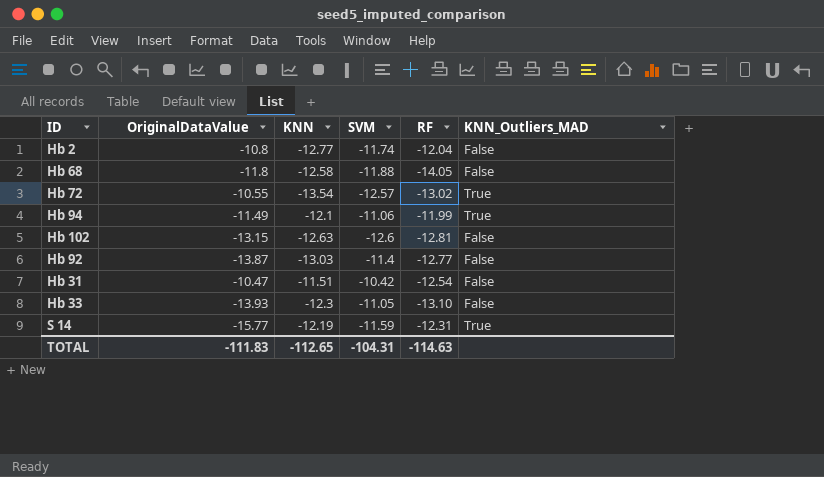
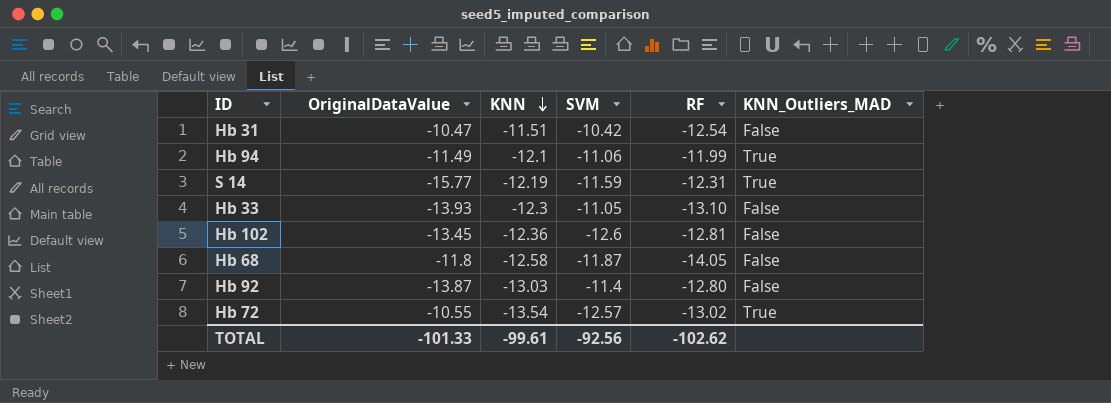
row order: none -> KNN descending
row Hb 2: -10.8 | -12.77 | -11.74 | -12.04 | False -> none
Hb 102 | OriginalDataValue: -13.15 -> -13.45
Hb 102 | KNN: -12.63 -> -12.36
Hb 68 | SVM: -11.88 -> -11.87
Hb 92 | RF: -12.77 -> -12.80
TOTAL | OriginalDataValue: -111.83 -> -101.33
TOTAL | KNN: -112.65 -> -99.61
TOTAL | SVM: -104.31 -> -92.56
TOTAL | RF: -114.63 -> -102.62

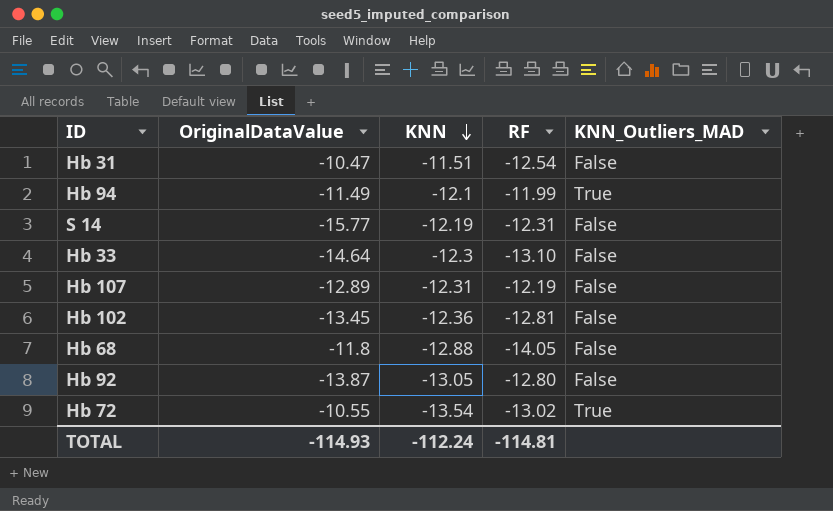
column SVM | position: 4 -> none
S 14 | KNN_Outliers_MAD: True -> False
Hb 33 | OriginalDataValue: -13.93 -> -14.64
row Hb 107: none -> -12.89 | -12.31 | -12.19 | False
Hb 68 | KNN: -12.58 -> -12.88
Hb 92 | KNN: -13.03 -> -13.05
TOTAL | OriginalDataValue: -101.33 -> -114.93
TOTAL | KNN: -99.61 -> -112.24
TOTAL | RF: -102.62 -> -114.81

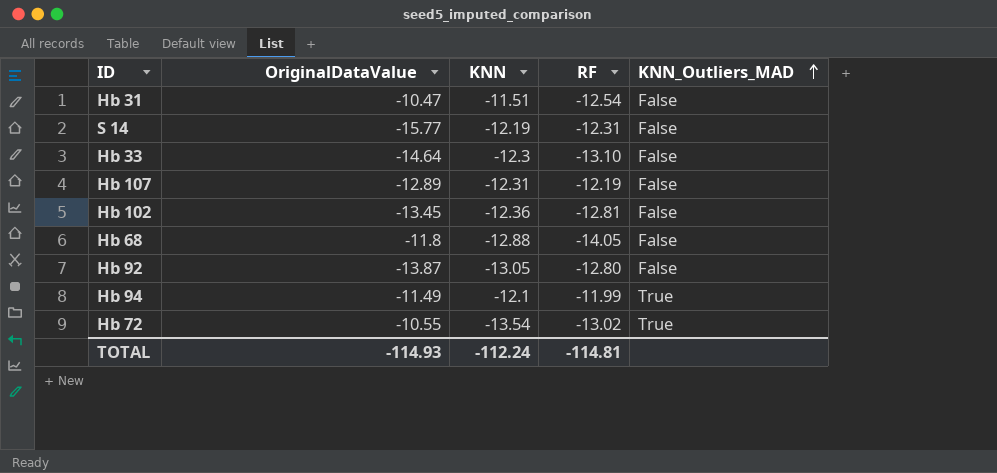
row order: KNN descending -> KNN_Outliers_MAD ascending

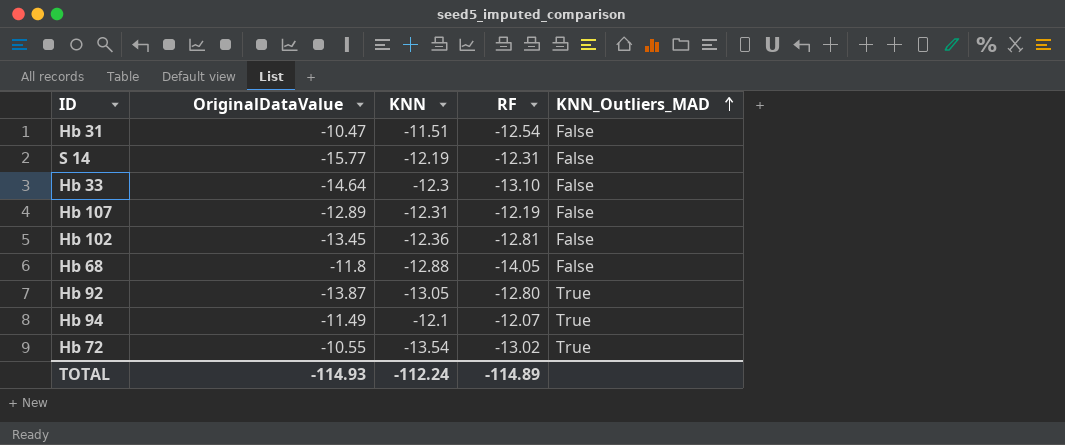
Hb 92 | KNN_Outliers_MAD: False -> True
Hb 94 | RF: -11.99 -> -12.07
TOTAL | RF: -114.81 -> -114.89

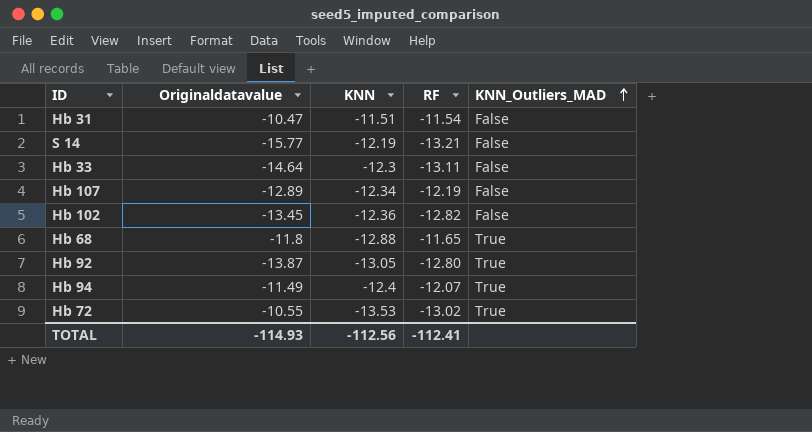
column name: OriginalDataValue -> Originaldatavalue
Hb 31 | RF: -12.54 -> -11.54
S 14 | RF: -12.31 -> -13.21
Hb 33 | RF: -13.10 -> -13.11
Hb 107 | KNN: -12.31 -> -12.34
Hb 102 | RF: -12.81 -> -12.82
Hb 68 | RF: -14.05 -> -11.65
Hb 68 | KNN_Outliers_MAD: False -> True
Hb 94 | KNN: -12.1 -> -12.4
Hb 72 | KNN: -13.54 -> -13.53
TOTAL | KNN: -112.24 -> -112.56
TOTAL | RF: -114.89 -> -112.41

